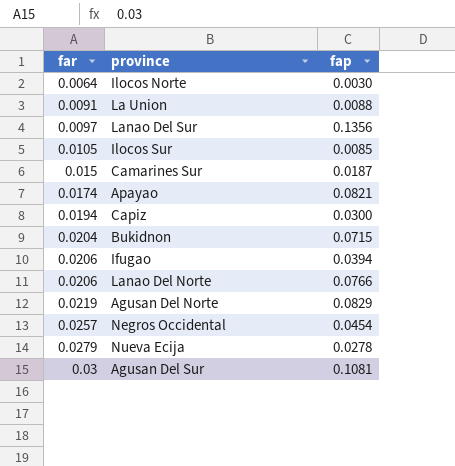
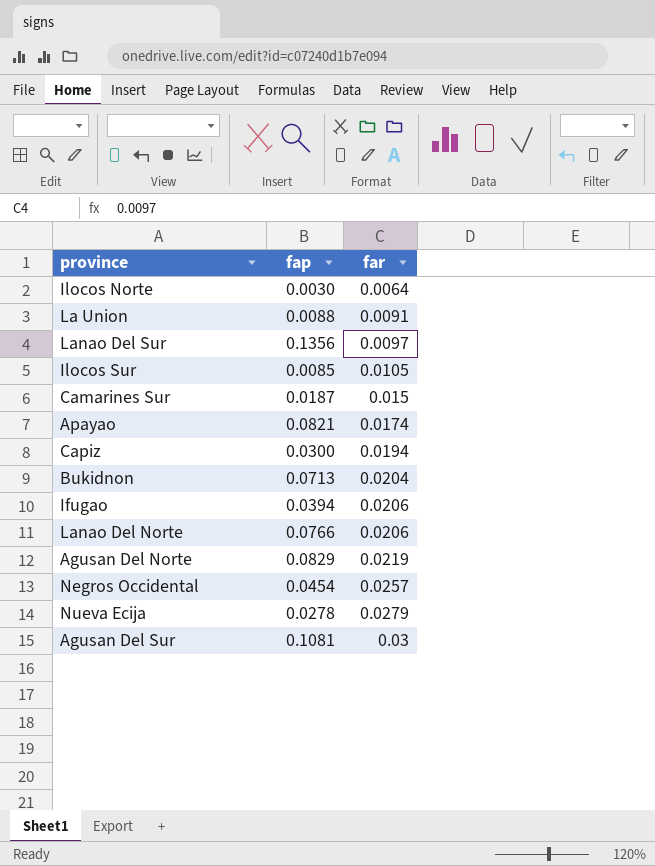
column far | position: 1 -> 3
Bukidnon | fap: 0.0715 -> 0.0713

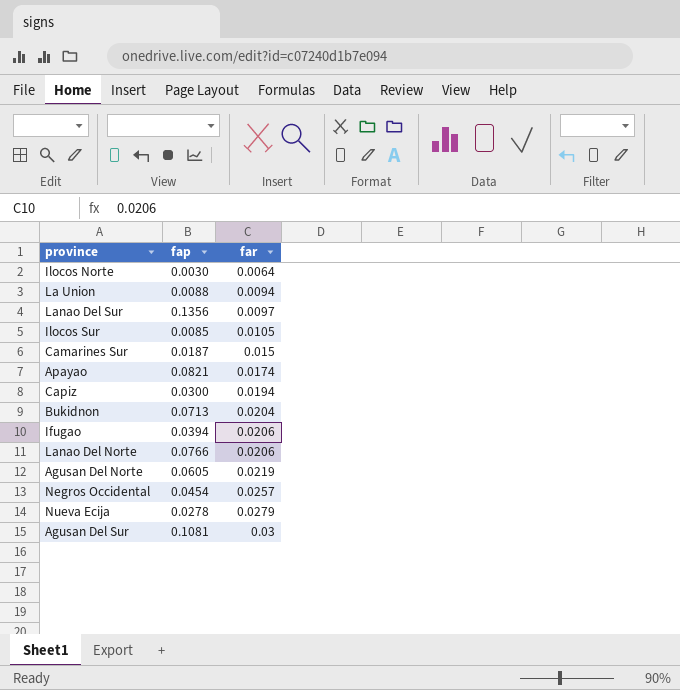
La Union | far: 0.0091 -> 0.0094
Agusan Del Norte | fap: 0.0829 -> 0.0605

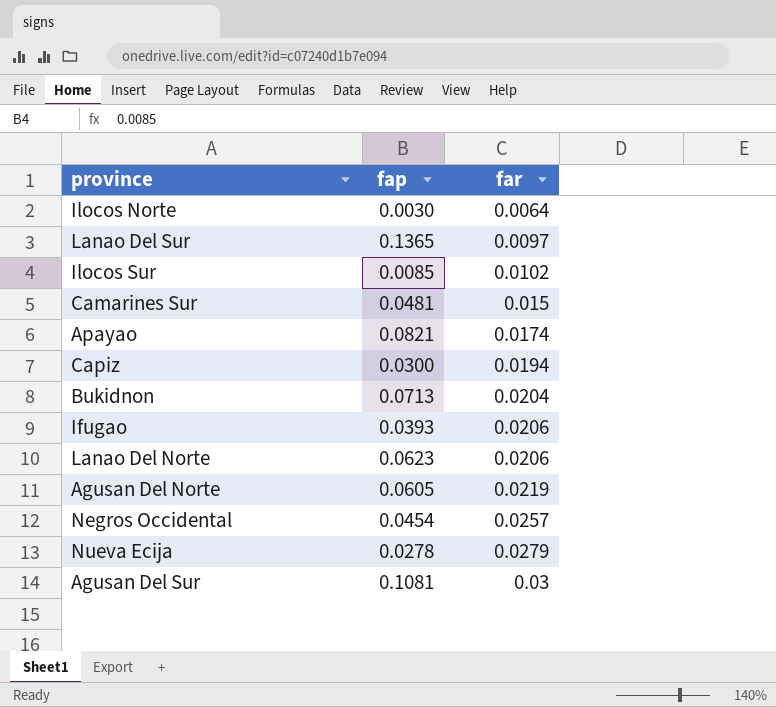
row La Union: 0.0088 | 0.0094 -> none
Lanao Del Sur | fap: 0.1356 -> 0.1365
Ilocos Sur | far: 0.0105 -> 0.0102
Camarines Sur | fap: 0.0187 -> 0.0481
Ifugao | fap: 0.0394 -> 0.0393
Lanao Del Norte | fap: 0.0766 -> 0.0623

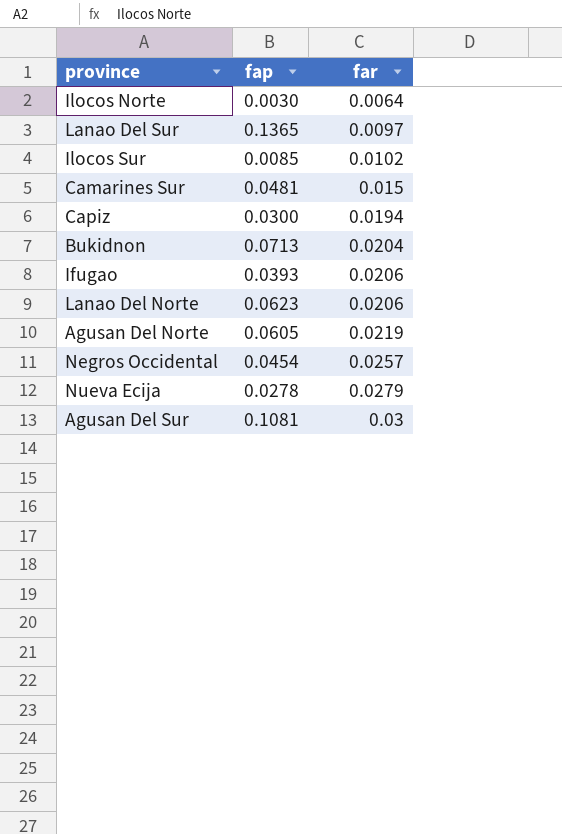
row Apayao: 0.0821 | 0.0174 -> none

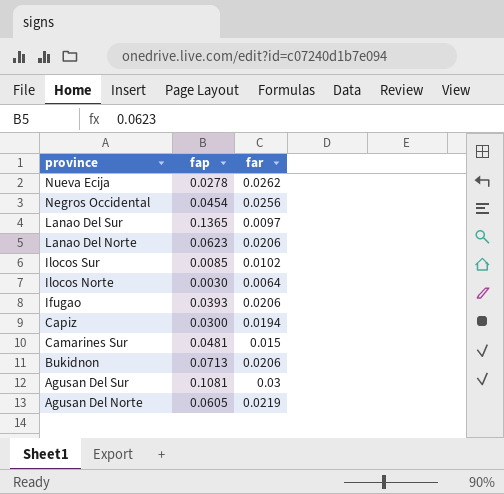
row order: far ascending -> province descending
Nueva Ecija | far: 0.0279 -> 0.0262
Negros Occidental | far: 0.0257 -> 0.0256
Bukidnon | far: 0.0204 -> 0.0206

